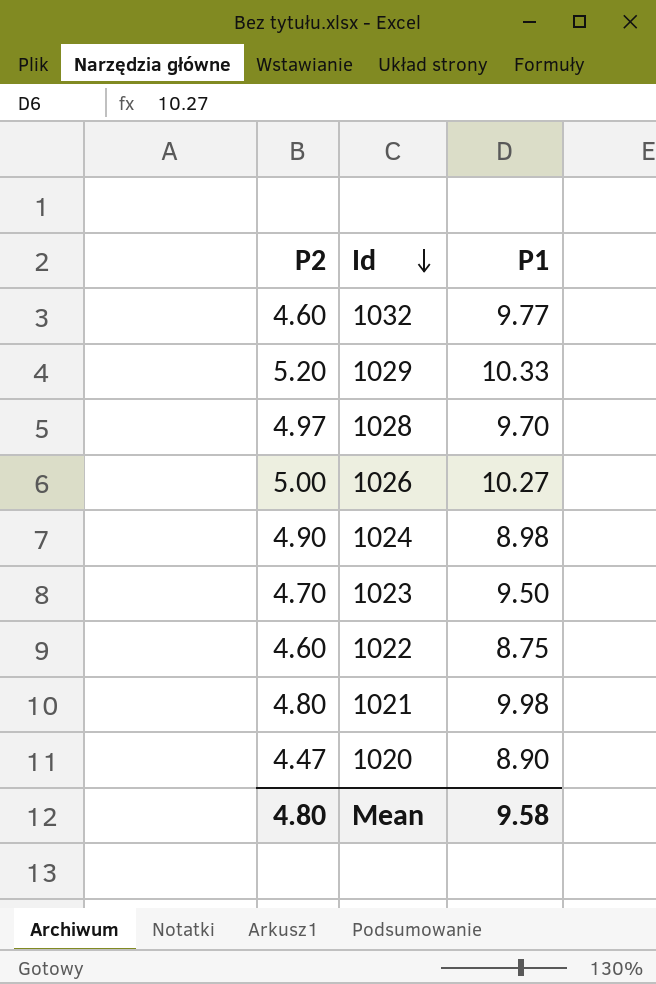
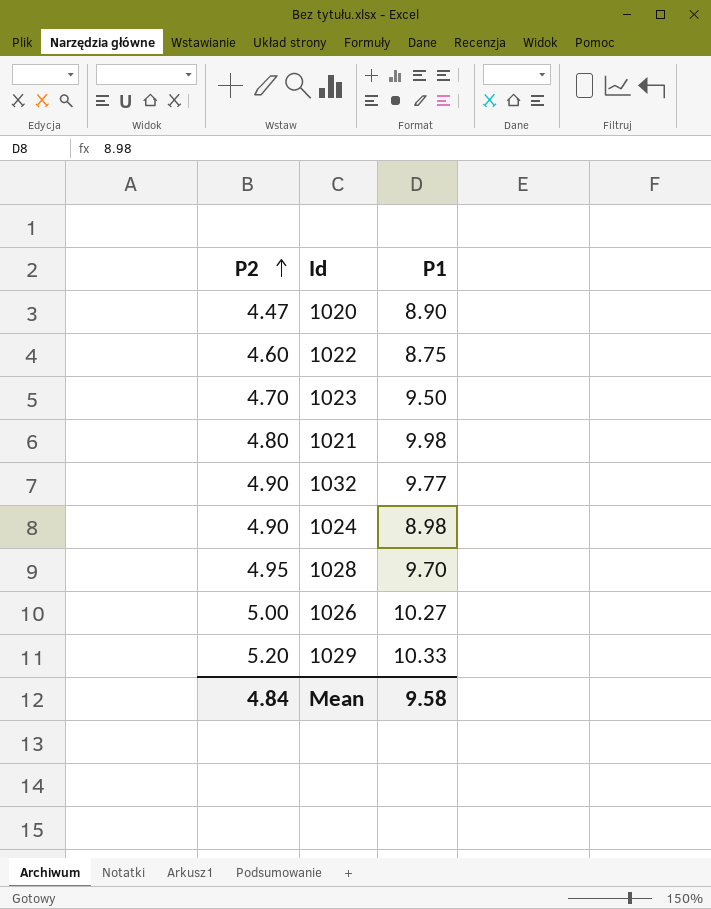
row order: Id descending -> P2 ascending
1032 | P2: 4.60 -> 4.90
1028 | P2: 4.97 -> 4.95
Mean | P2: 4.80 -> 4.84

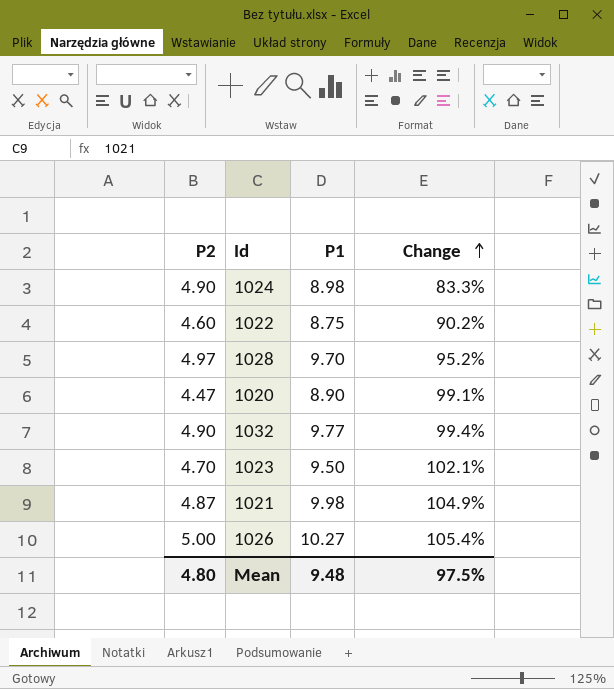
row order: P2 ascending -> Change ascending
column Change | formula: none -> ([P1] - [P2]) / [P2]
row 1029: 5.20 | 10.33 -> none
1028 | P2: 4.95 -> 4.97
1021 | P2: 4.80 -> 4.87
Mean | P2: 4.84 -> 4.80
Mean | P1: 9.58 -> 9.48

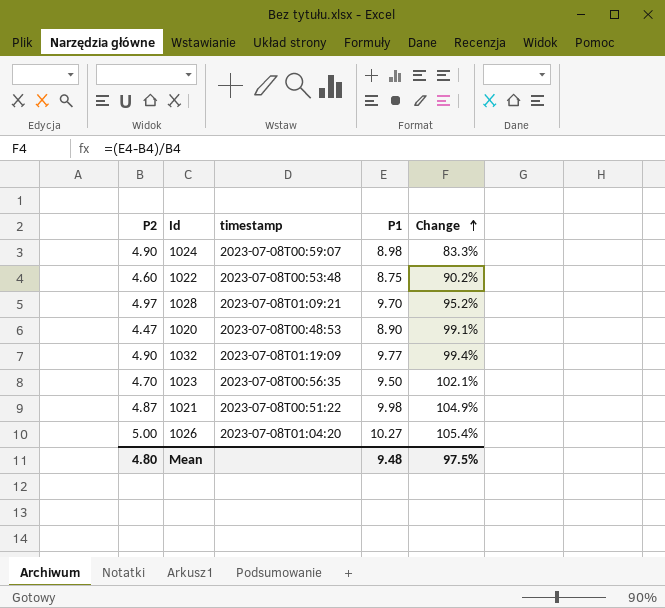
column timestamp | position: none -> 3

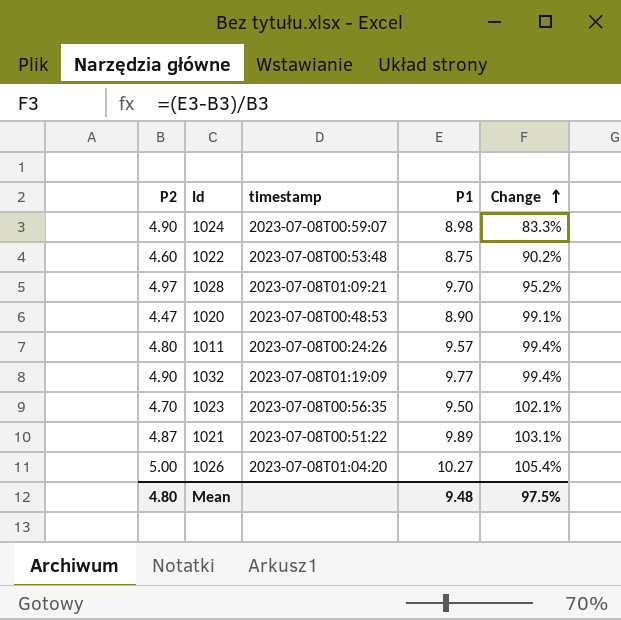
row 1011: none -> 4.80 | 2023-07-08T00:24:26 | 9.57 | 99.4%
1021 | P1: 9.98 -> 9.89
1021 | Change: 104.9% -> 103.1%

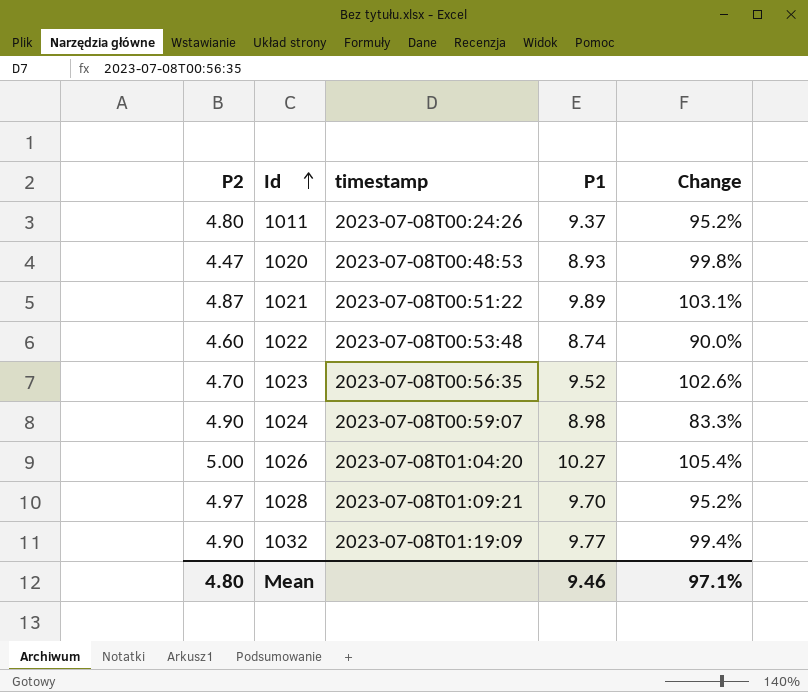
row order: Change ascending -> Id ascending
1011 | P1: 9.57 -> 9.37
1011 | Change: 99.4% -> 95.2%
1020 | P1: 8.90 -> 8.93
1020 | Change: 99.1% -> 99.8%
1022 | P1: 8.75 -> 8.74
1022 | Change: 90.2% -> 90.0%
1023 | P1: 9.50 -> 9.52
1023 | Change: 102.1% -> 102.6%
Mean | P1: 9.48 -> 9.46
Mean | Change: 97.5% -> 97.1%

